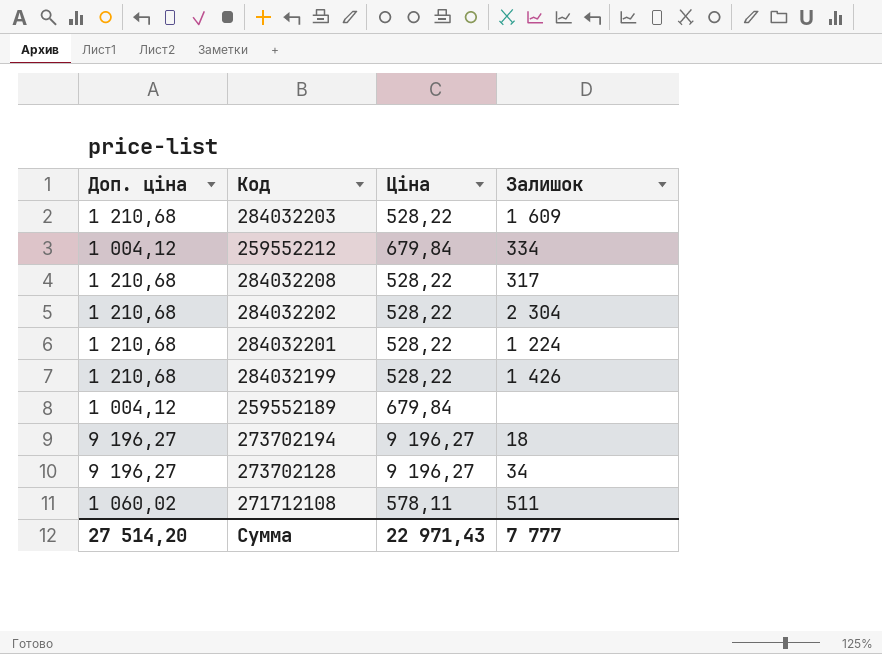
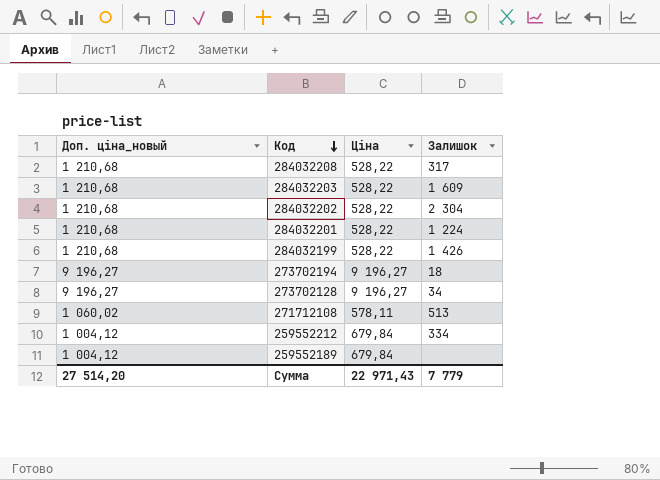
row order: none -> Код descending
column name: Доп. ціна -> Доп. ціна_новый
271712108 | Залишок: 511 -> 513
Сумма | Залишок: 7 777 -> 7 779

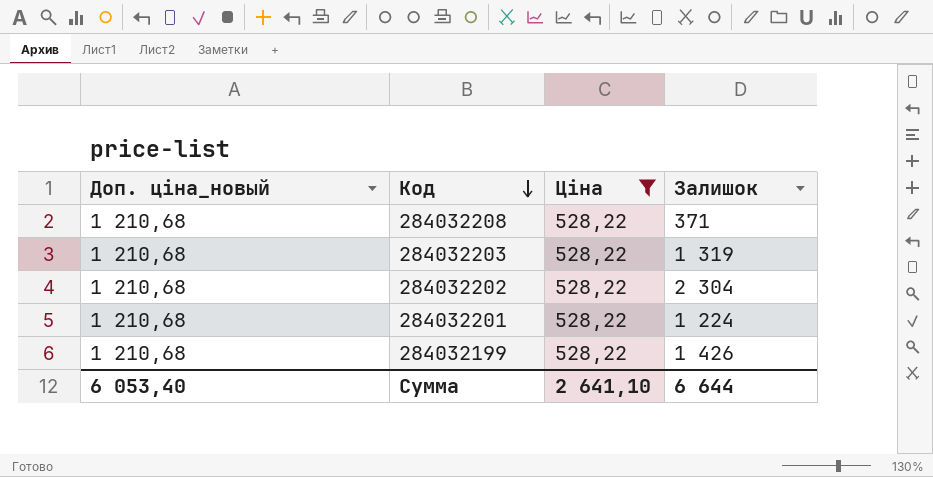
filter: none -> Ціна = 528,22
284032208 | Залишок: 317 -> 371
284032203 | Залишок: 1 609 -> 1 319
Сумма | Доп. ціна_новый: 27 514,20 -> 6 053,40
Сумма | Ціна: 22 971,43 -> 2 641,10
Сумма | Залишок: 7 779 -> 6 644

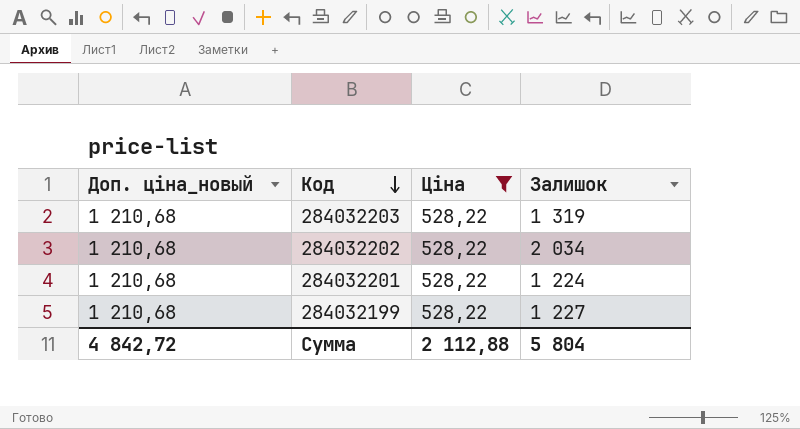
row 284032208: 1 210,68 | 528,22 | 371 -> none
284032202 | Залишок: 2 304 -> 2 034
284032199 | Залишок: 1 426 -> 1 227
Сумма | Доп. ціна_новый: 6 053,40 -> 4 842,72
Сумма | Ціна: 2 641,10 -> 2 112,88
Сумма | Залишок: 6 644 -> 5 804

